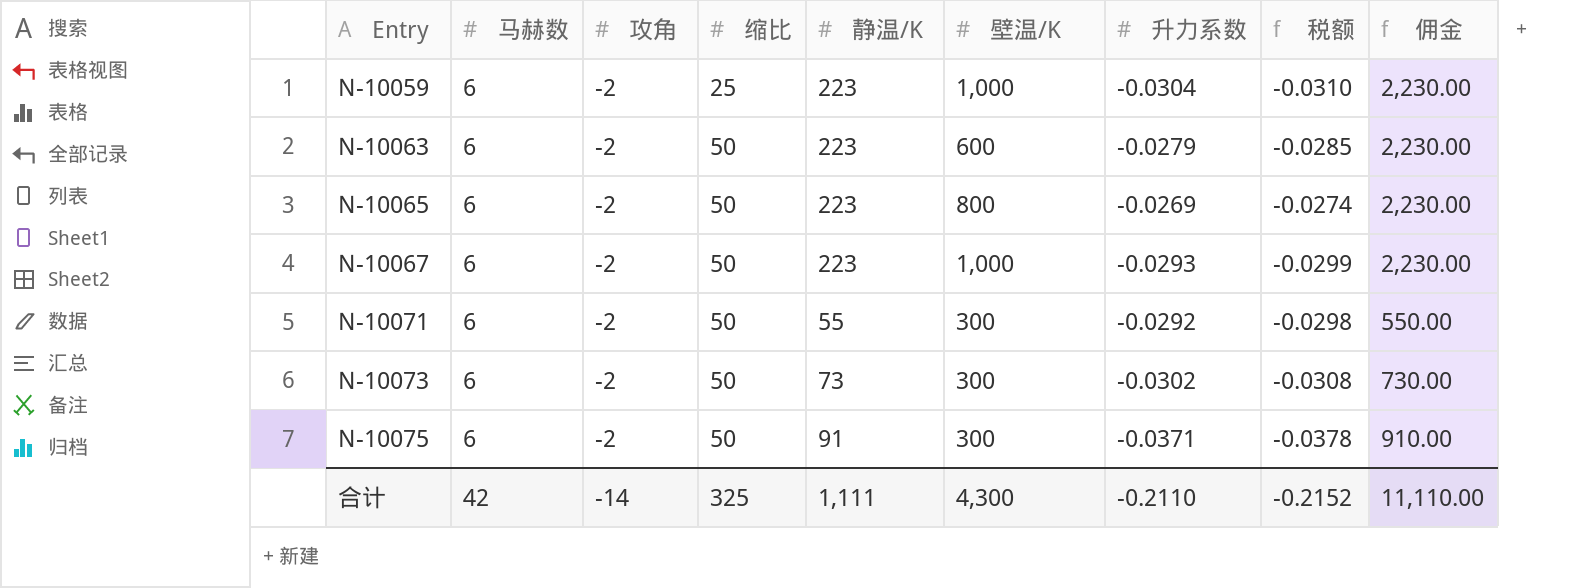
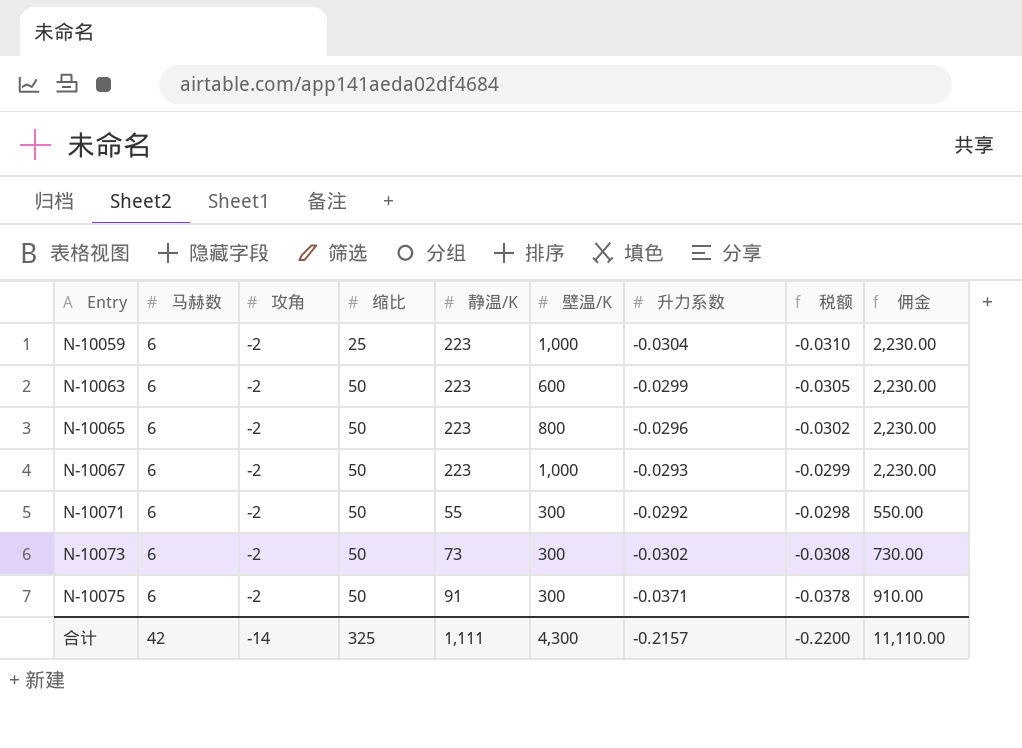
N-10063 | 升力系数: -0.0279 -> -0.0299
N-10063 | 税额: -0.0285 -> -0.0305
N-10065 | 升力系数: -0.0269 -> -0.0296
N-10065 | 税额: -0.0274 -> -0.0302
合计 | 升力系数: -0.2110 -> -0.2157
合计 | 税额: -0.2152 -> -0.2200

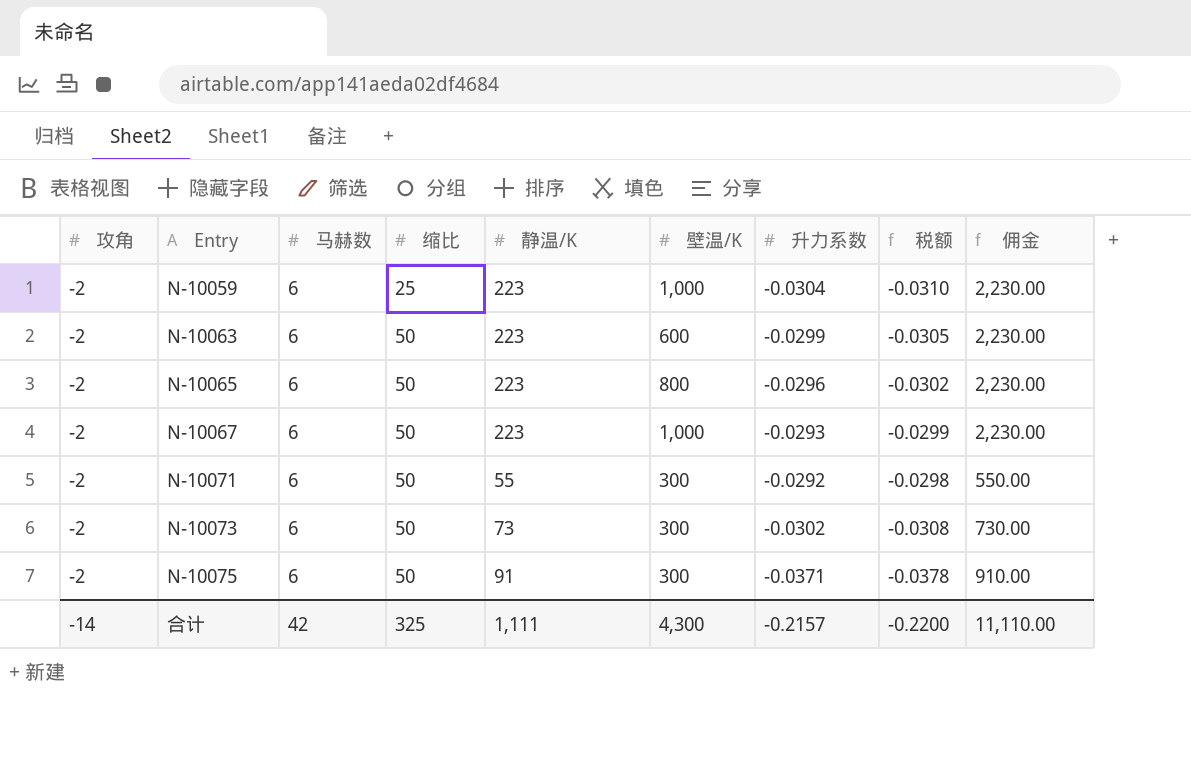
column 攻角 | position: 3 -> 1

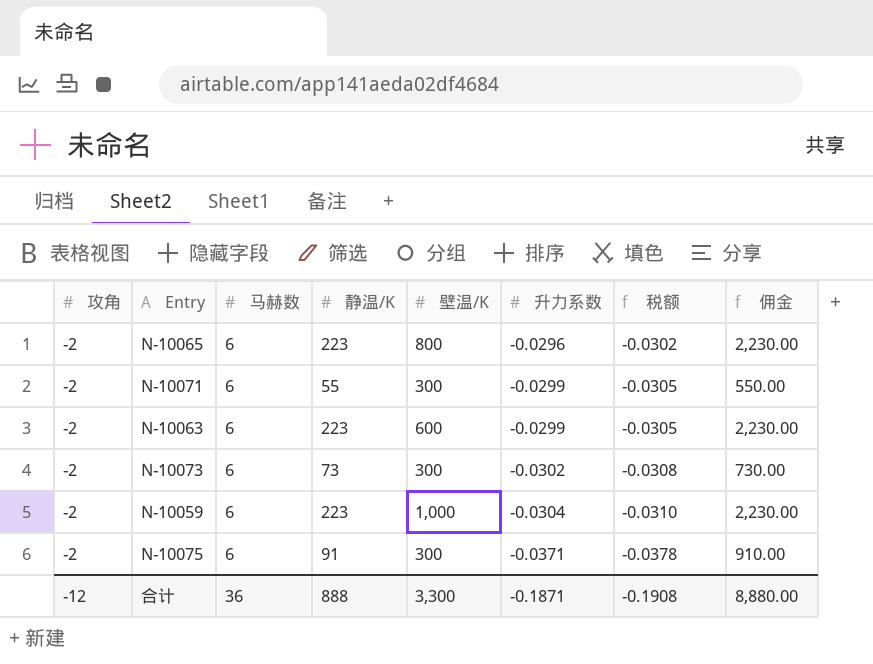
row order: Entry ascending -> 升力系数 descending
column 缩比 | position: 4 -> none
row N-10067: -2 | 6 | 50 | 223 | 1,000 | -0.0293 | -0.0299 | 2,230.00 -> none
N-10071 | 升力系数: -0.0292 -> -0.0299
N-10071 | 税额: -0.0298 -> -0.0305
合计 | 攻角: -14 -> -12
合计 | 马赫数: 42 -> 36
合计 | 静温/K: 1,111 -> 888
合计 | 壁温/K: 4,300 -> 3,300
合计 | 升力系数: -0.2157 -> -0.1871
合计 | 税额: -0.2200 -> -0.1908
合计 | 佣金: 11,110.00 -> 8,880.00

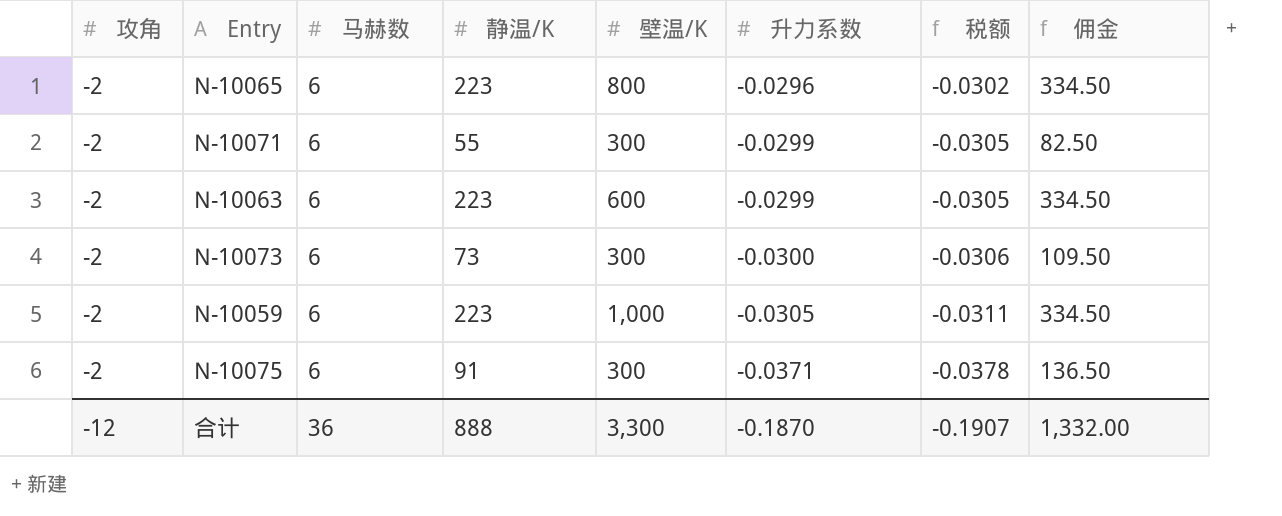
column 佣金 | formula: [静温/K] * 10 -> [静温/K] * 1.5
N-10073 | 升力系数: -0.0302 -> -0.0300
N-10073 | 税额: -0.0308 -> -0.0306
N-10059 | 升力系数: -0.0304 -> -0.0305
N-10059 | 税额: -0.0310 -> -0.0311
合计 | 升力系数: -0.1871 -> -0.1870
合计 | 税额: -0.1908 -> -0.1907
合计 | 佣金: 8,880.00 -> 1,332.00

